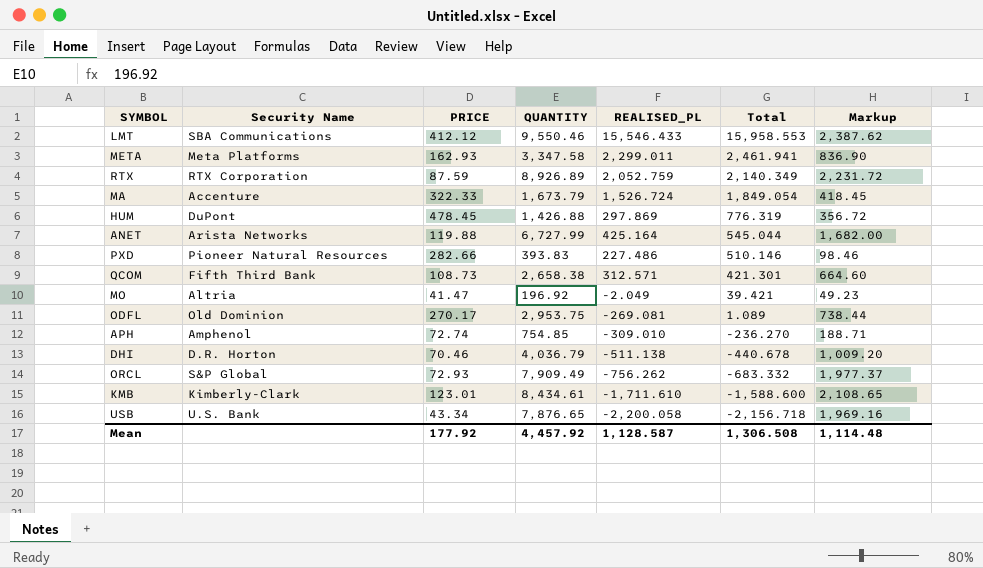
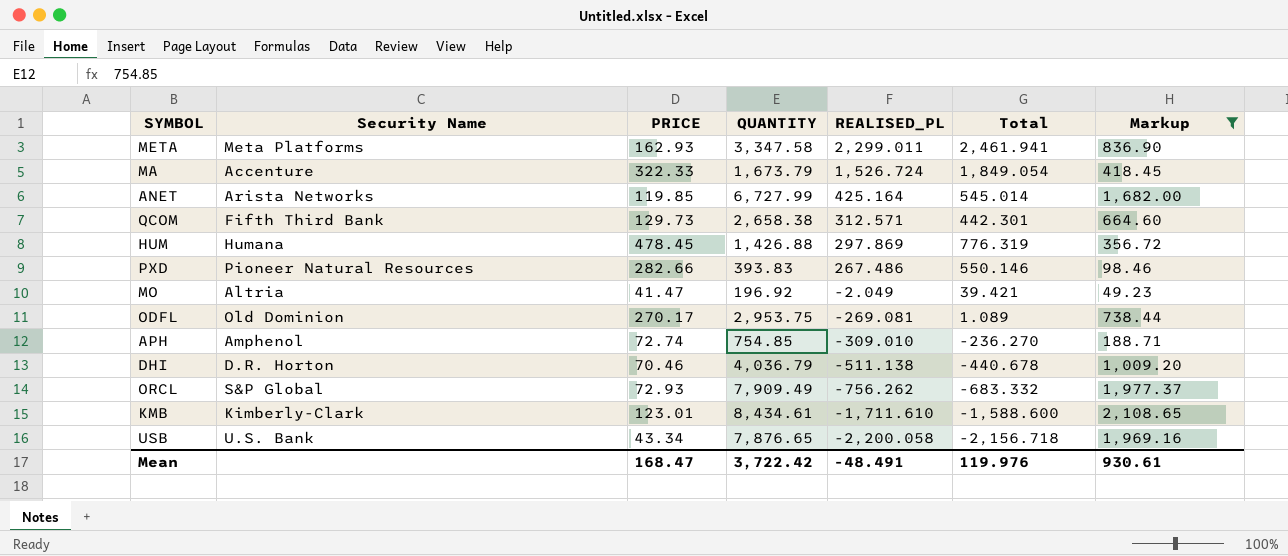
filter: none -> Markup <= 2,108.65
row order: Total descending -> REALISED_PL descending
ANET | PRICE: 119.88 -> 119.85
ANET | Total: 545.044 -> 545.014
QCOM | PRICE: 108.73 -> 129.73
QCOM | Total: 421.301 -> 442.301
HUM | Security Name: DuPont -> Humana
PXD | REALISED_PL: 227.486 -> 267.486
PXD | Total: 510.146 -> 550.146
Mean | PRICE: 177.92 -> 168.47
Mean | QUANTITY: 4,457.92 -> 3,722.42
Mean | REALISED_PL: 1,128.587 -> -48.491
Mean | Total: 1,306.508 -> 119.976
Mean | Markup: 1,114.48 -> 930.61

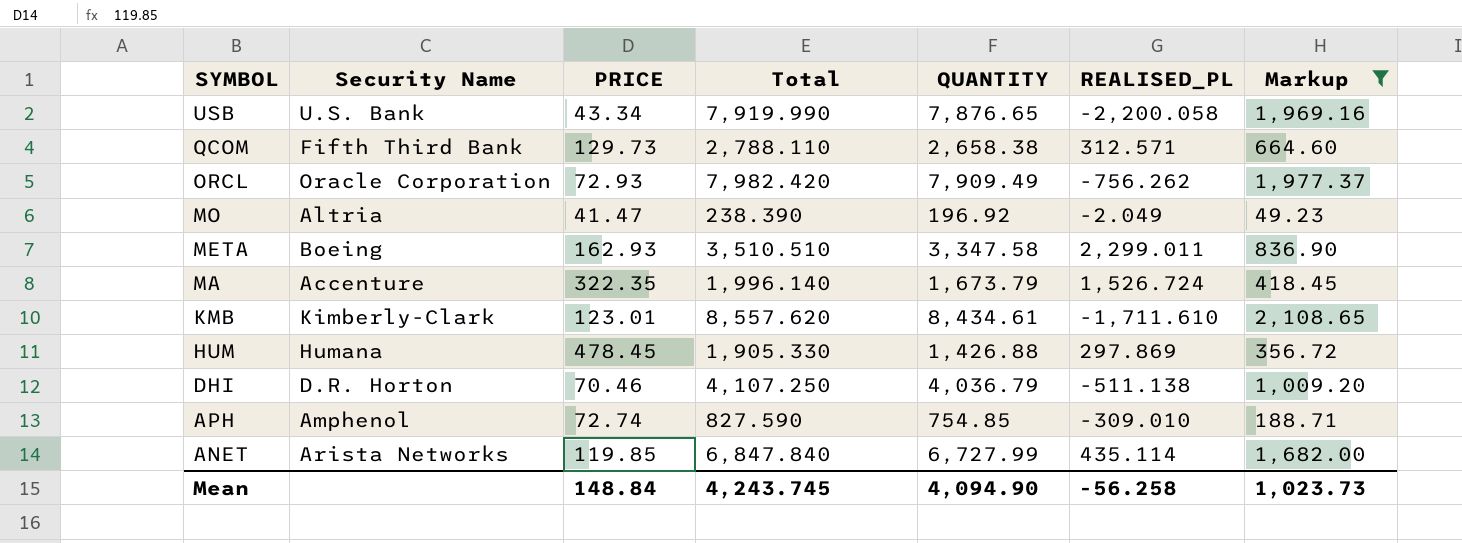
row order: REALISED_PL descending -> SYMBOL descending
column Total | formula: [PRICE] + [REALISED_PL] -> [PRICE] + [QUANTITY]
column Total | position: 6 -> 4
row PXD: Pioneer Natural Resources | 282.66 | 393.83 | 267.486 | 550.146 | 98.46 -> none
row ODFL: Old Dominion | 270.17 | 2,953.75 | -269.081 | 1.089 | 738.44 -> none
ORCL | Security Name: S&P Global -> Oracle Corporation
META | Security Name: Meta Platforms -> Boeing
MA | PRICE: 322.33 -> 322.35
ANET | REALISED_PL: 425.164 -> 435.114
Mean | PRICE: 168.47 -> 148.84
Mean | Total: 119.976 -> 4,243.745
Mean | QUANTITY: 3,722.42 -> 4,094.90
Mean | REALISED_PL: -48.491 -> -56.258
Mean | Markup: 930.61 -> 1,023.73

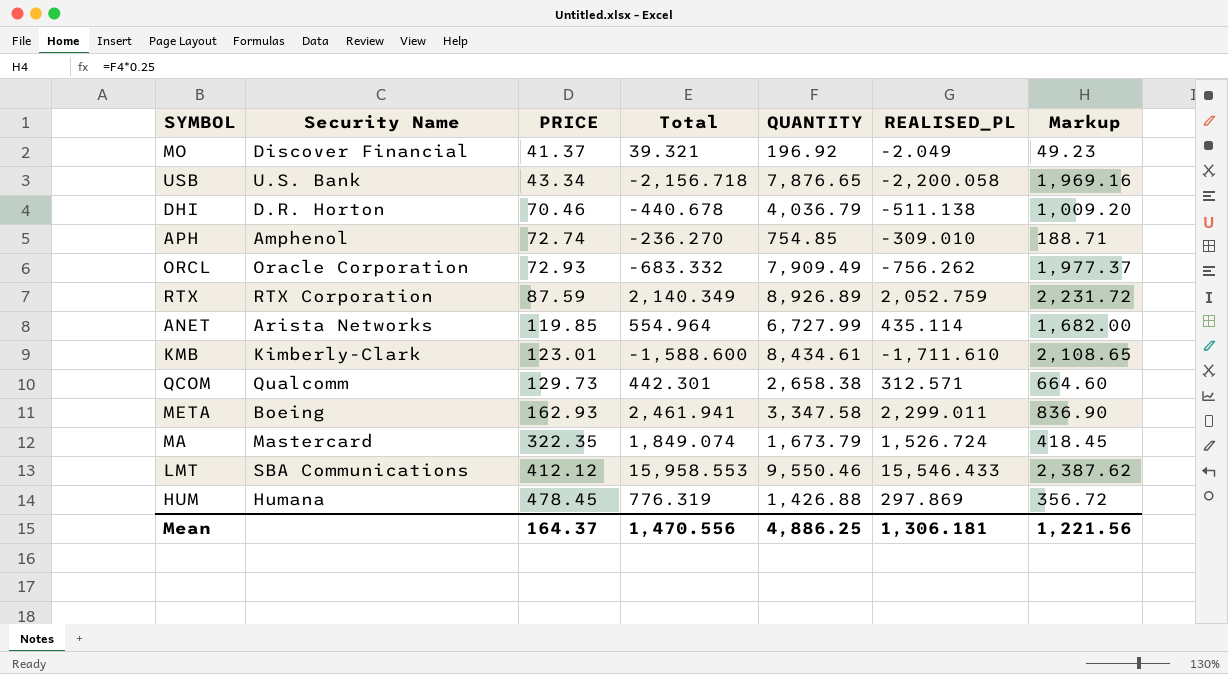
filter: Markup <= 2,108.65 -> none
row order: SYMBOL descending -> PRICE ascending
column Total | formula: [PRICE] + [QUANTITY] -> [PRICE] + [REALISED_PL]
MO | Security Name: Altria -> Discover Financial
MO | PRICE: 41.47 -> 41.37
QCOM | Security Name: Fifth Third Bank -> Qualcomm
MA | Security Name: Accenture -> Mastercard
Mean | PRICE: 148.84 -> 164.37
Mean | Total: 4,243.745 -> 1,470.556
Mean | QUANTITY: 4,094.90 -> 4,886.25
Mean | REALISED_PL: -56.258 -> 1,306.181
Mean | Markup: 1,023.73 -> 1,221.56

